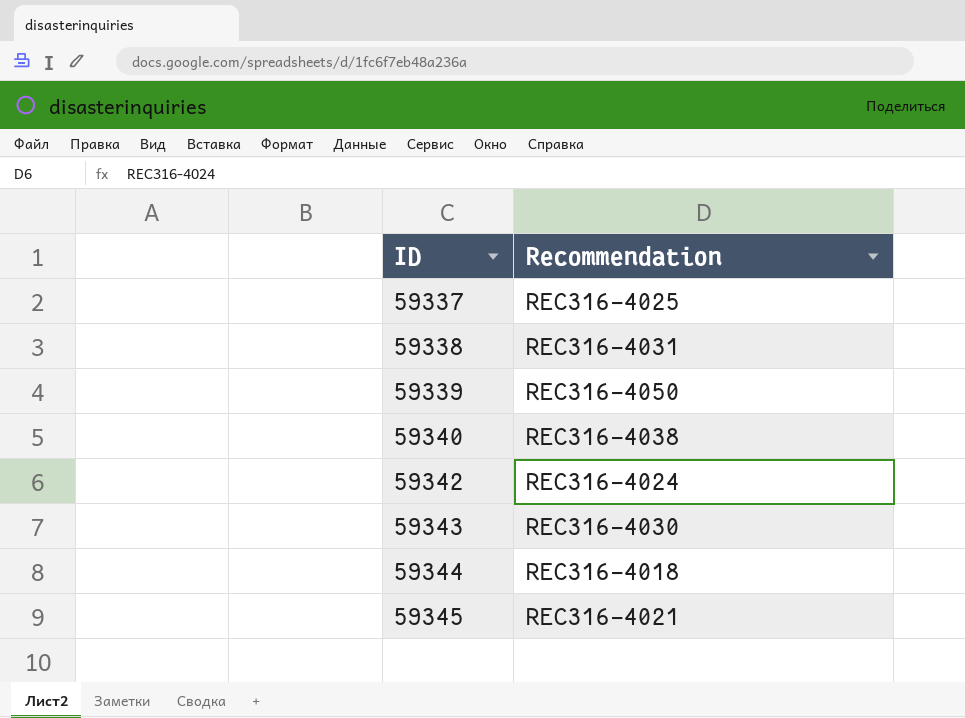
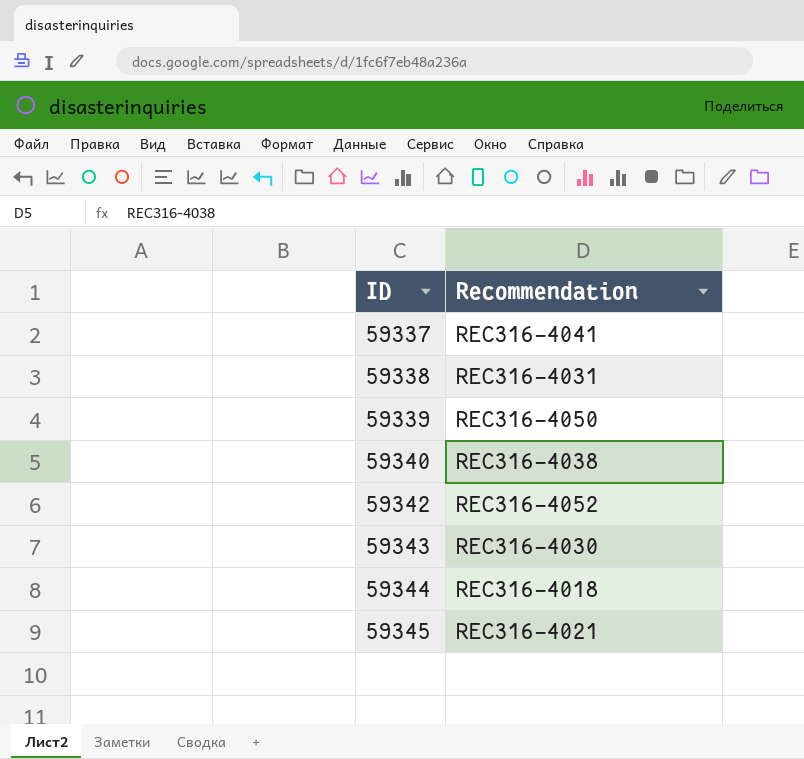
59337 | Recommendation: REC316-4025 -> REC316-4041
59342 | Recommendation: REC316-4024 -> REC316-4052

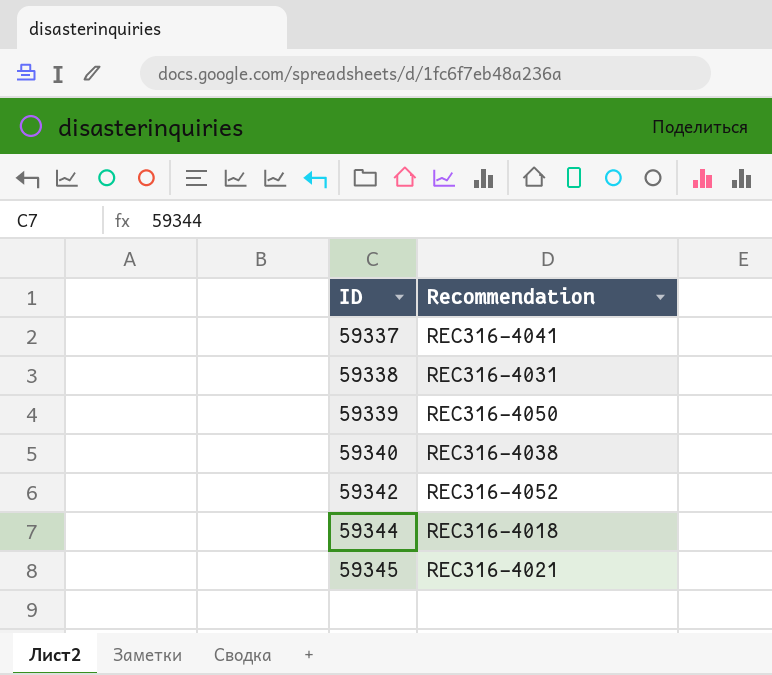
row 59343: REC316-4030 -> none

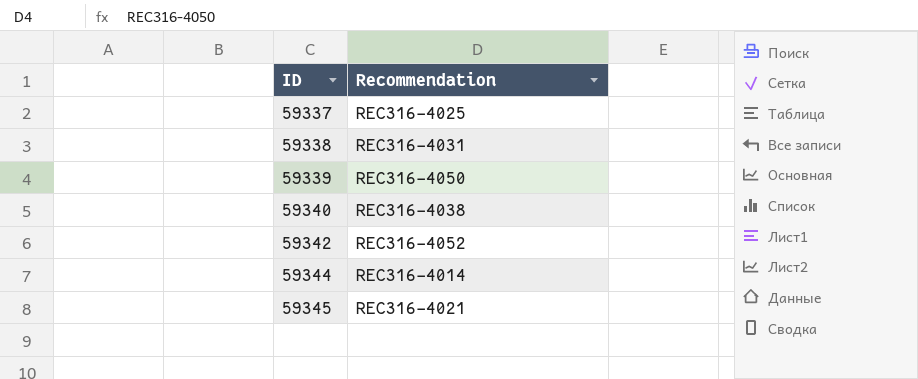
59337 | Recommendation: REC316-4041 -> REC316-4025
59344 | Recommendation: REC316-4018 -> REC316-4014

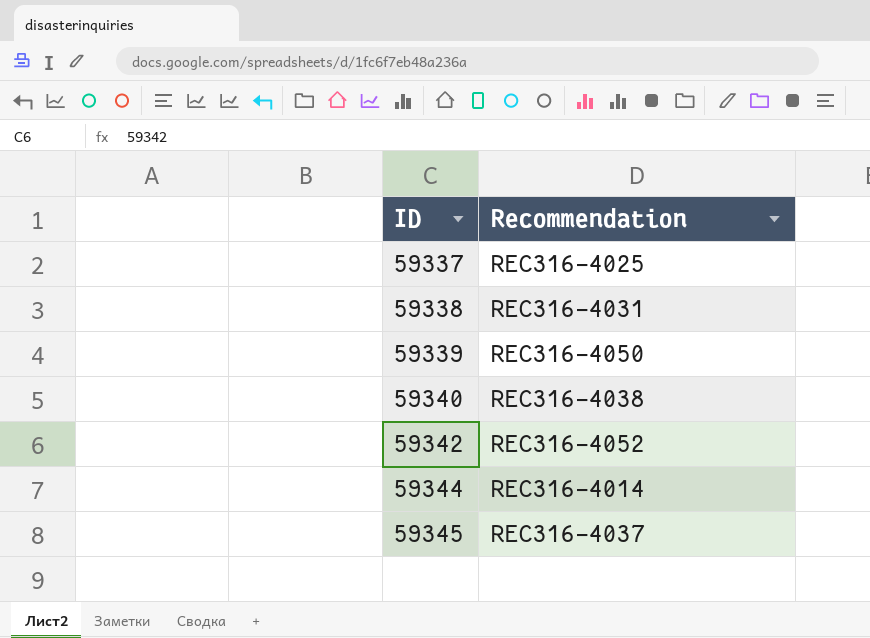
59345 | Recommendation: REC316-4021 -> REC316-4037

